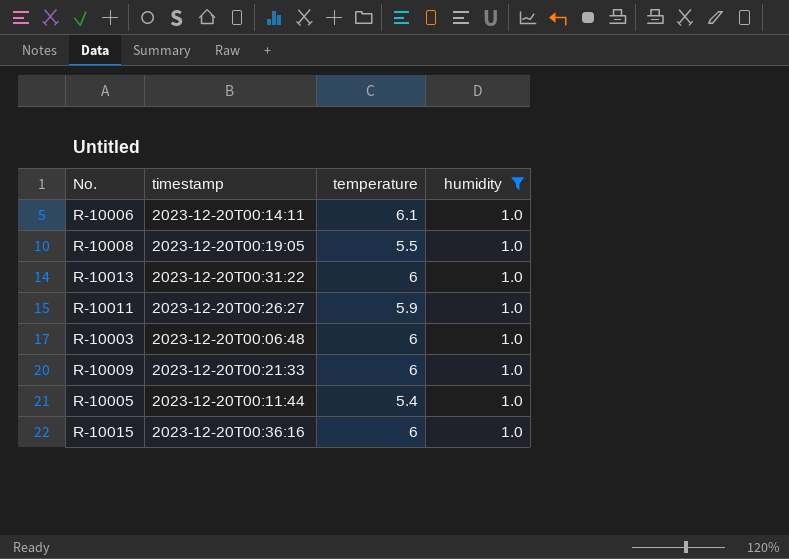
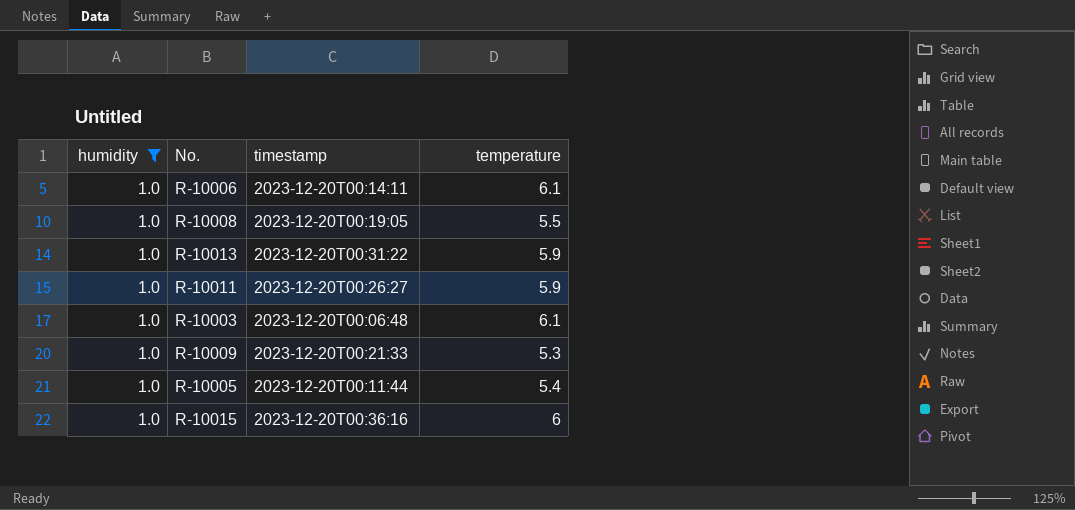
column humidity | position: 4 -> 1
R-10013 | temperature: 6 -> 5.9
R-10003 | temperature: 6 -> 6.1
R-10009 | temperature: 6 -> 5.3

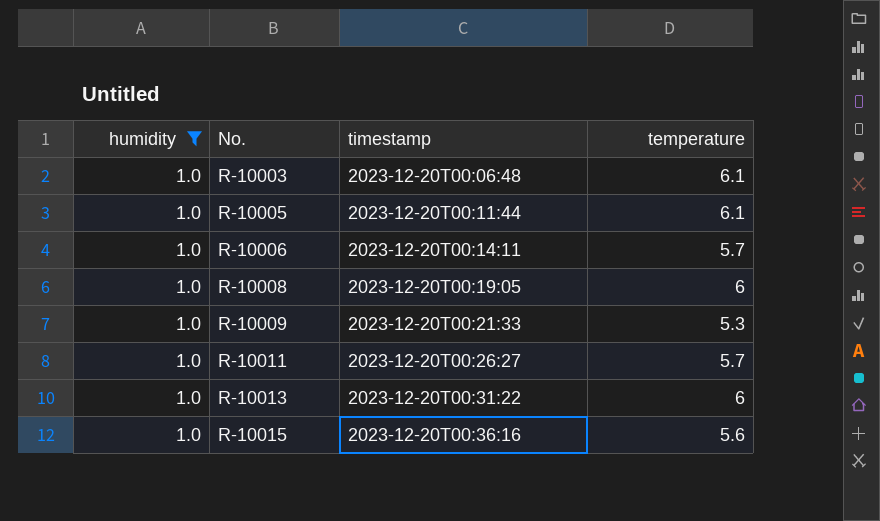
row order: none -> No. ascending
R-10005 | temperature: 5.4 -> 6.1
R-10006 | temperature: 6.1 -> 5.7
R-10008 | temperature: 5.5 -> 6
R-10011 | temperature: 5.9 -> 5.7
R-10013 | temperature: 5.9 -> 6
R-10015 | temperature: 6 -> 5.6

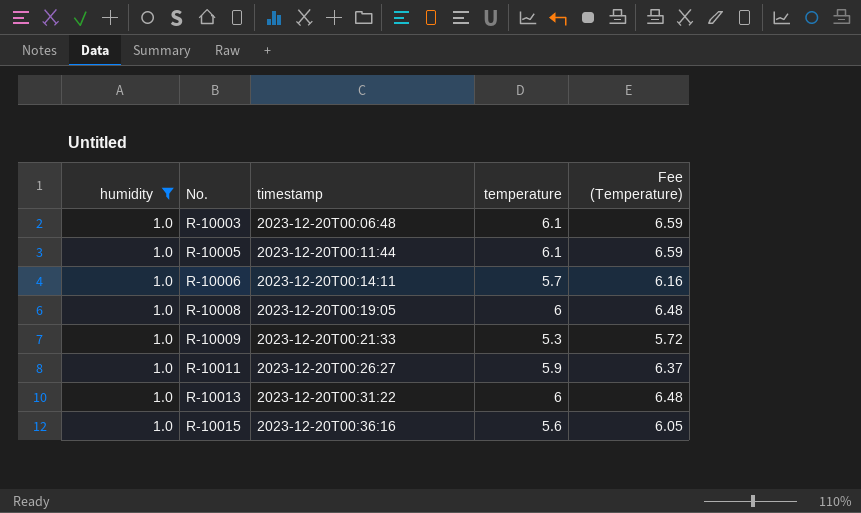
column Fee (Temperature) | formula: none -> [temperature] * 1.08
R-10011 | temperature: 5.7 -> 5.9

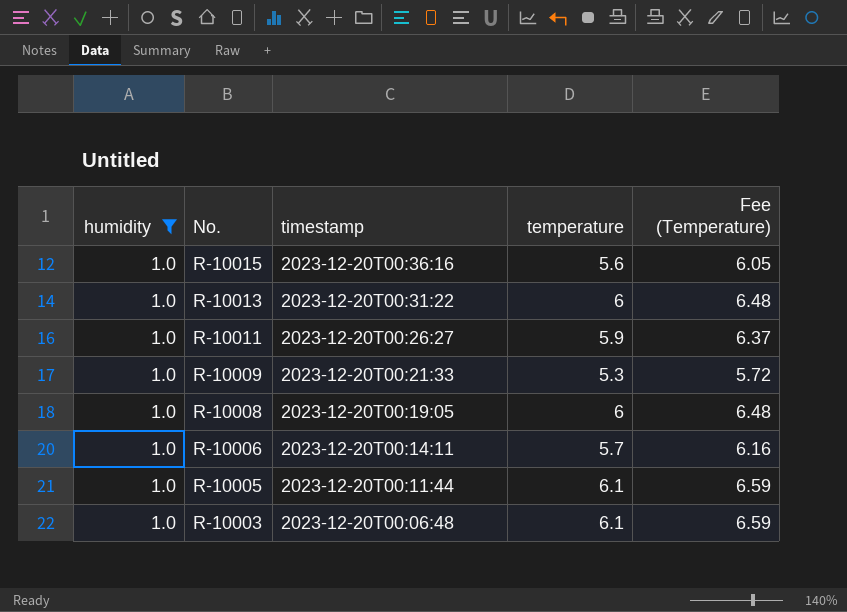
row order: No. ascending -> No. descending

